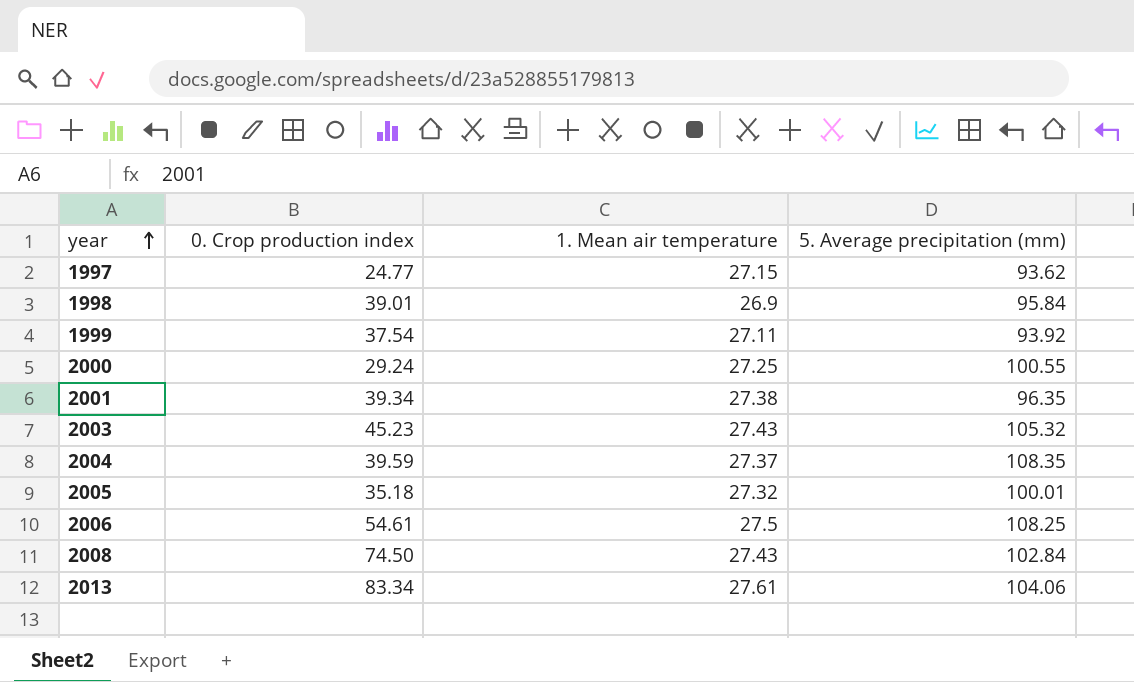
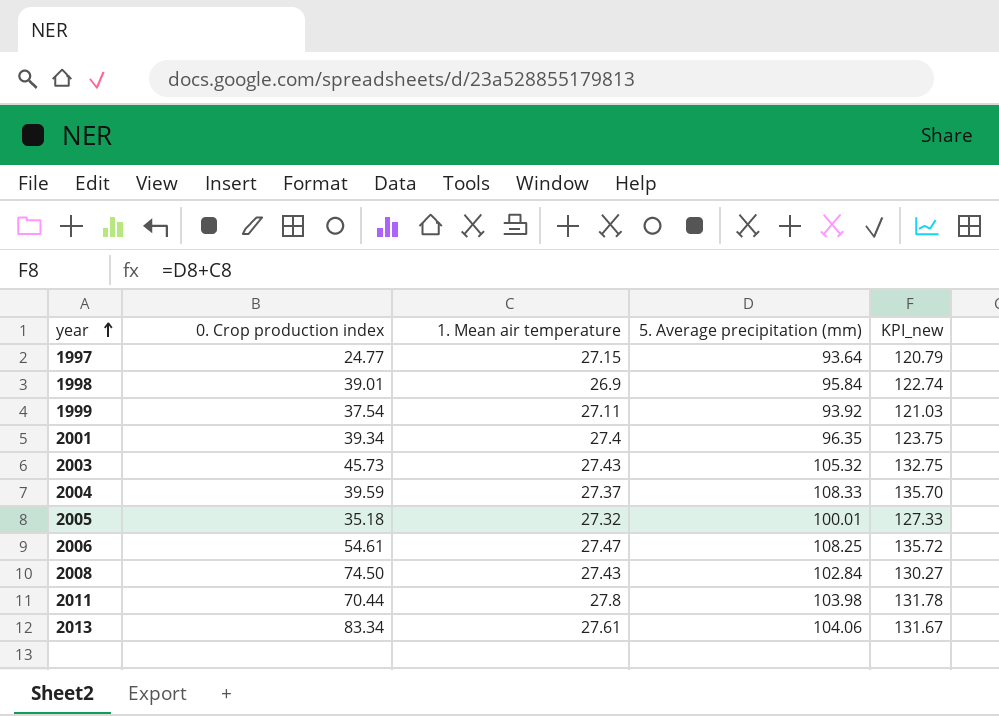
column KPI_new | formula: none -> [1. Mean air temperature] + [5. Average precipitation (mm)]
row 2000: 29.24 | 27.25 | 100.55 -> none
1997 | 5. Average precipitation (mm): 93.62 -> 93.64
2001 | 1. Mean air temperature: 27.38 -> 27.4
2003 | 0. Crop production index: 45.23 -> 45.73
2004 | 5. Average precipitation (mm): 108.35 -> 108.33
2006 | 1. Mean air temperature: 27.5 -> 27.47
row 2011: none -> 70.44 | 27.8 | 103.98 | 131.78

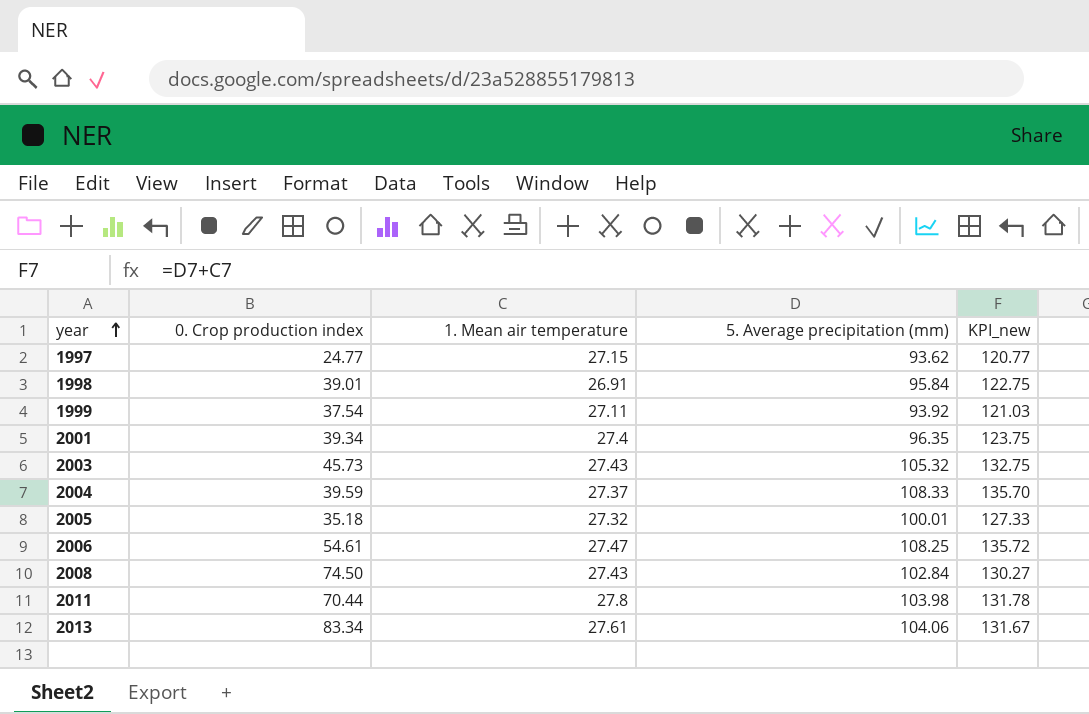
1997 | 5. Average precipitation (mm): 93.64 -> 93.62
1997 | KPI_new: 120.79 -> 120.77
1998 | 1. Mean air temperature: 26.9 -> 26.91
1998 | KPI_new: 122.74 -> 122.75

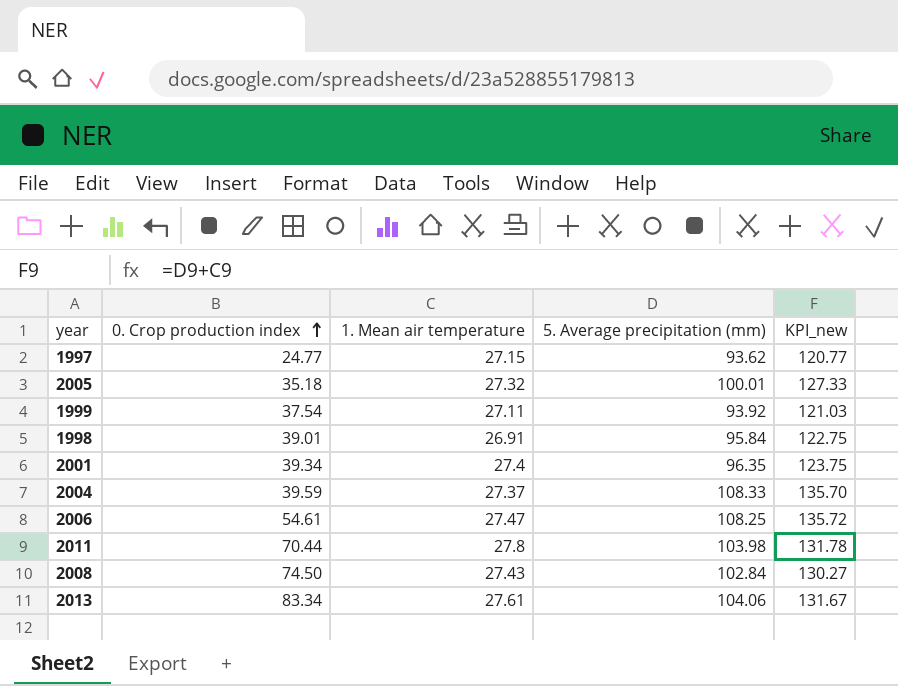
row order: year ascending -> 0. Crop production index ascending
row 2003: 45.73 | 27.43 | 105.32 | 132.75 -> none

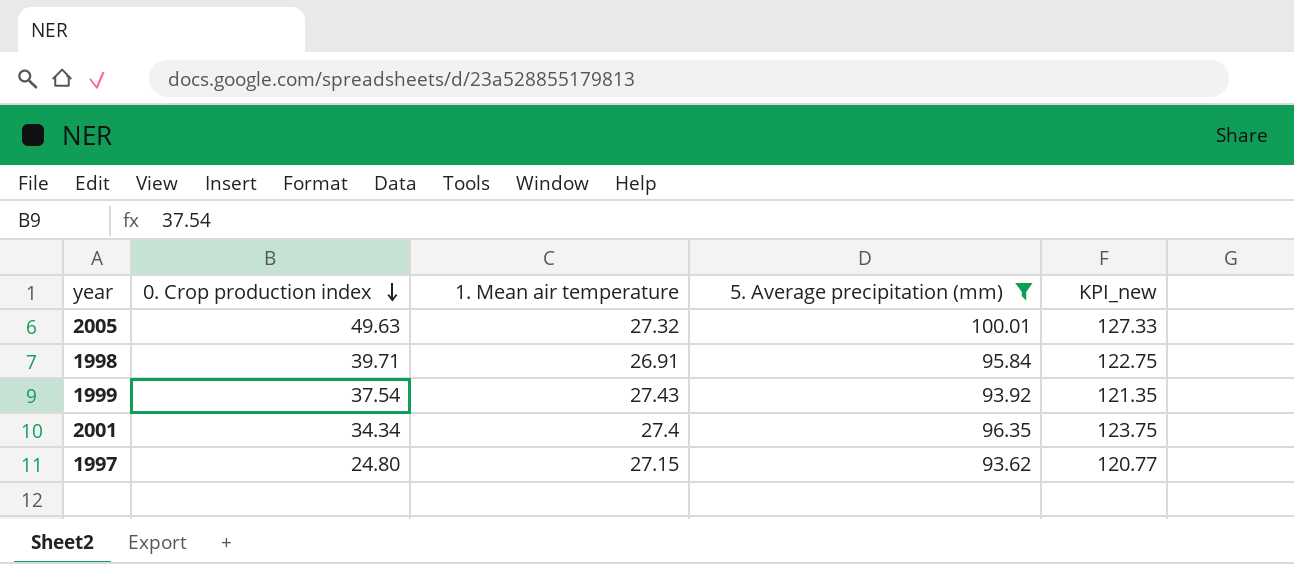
filter: none -> 5. Average precipitation (mm) <= 100.01
row order: 0. Crop production index ascending -> 0. Crop production index descending
2005 | 0. Crop production index: 35.18 -> 49.63
1998 | 0. Crop production index: 39.01 -> 39.71
1999 | 1. Mean air temperature: 27.11 -> 27.43
1999 | KPI_new: 121.03 -> 121.35
2001 | 0. Crop production index: 39.34 -> 34.34
1997 | 0. Crop production index: 24.77 -> 24.80

